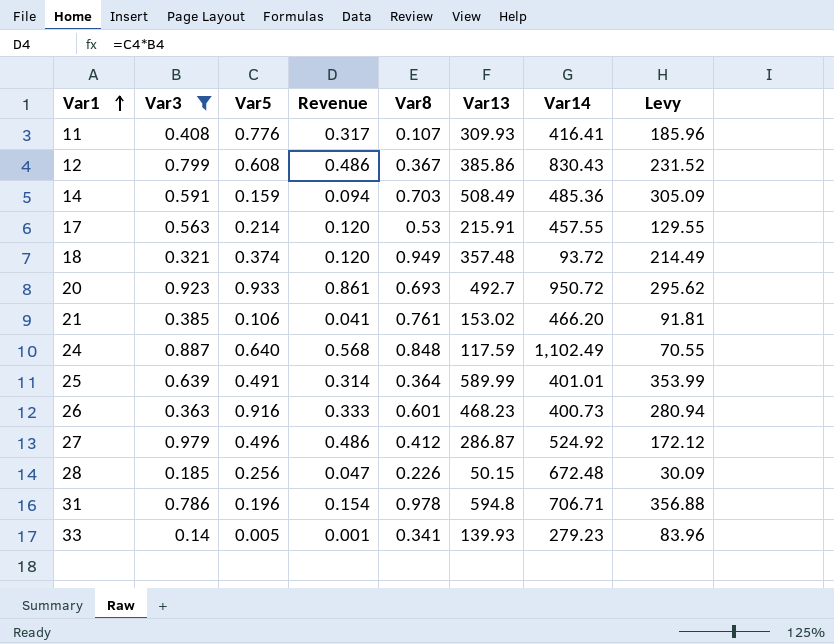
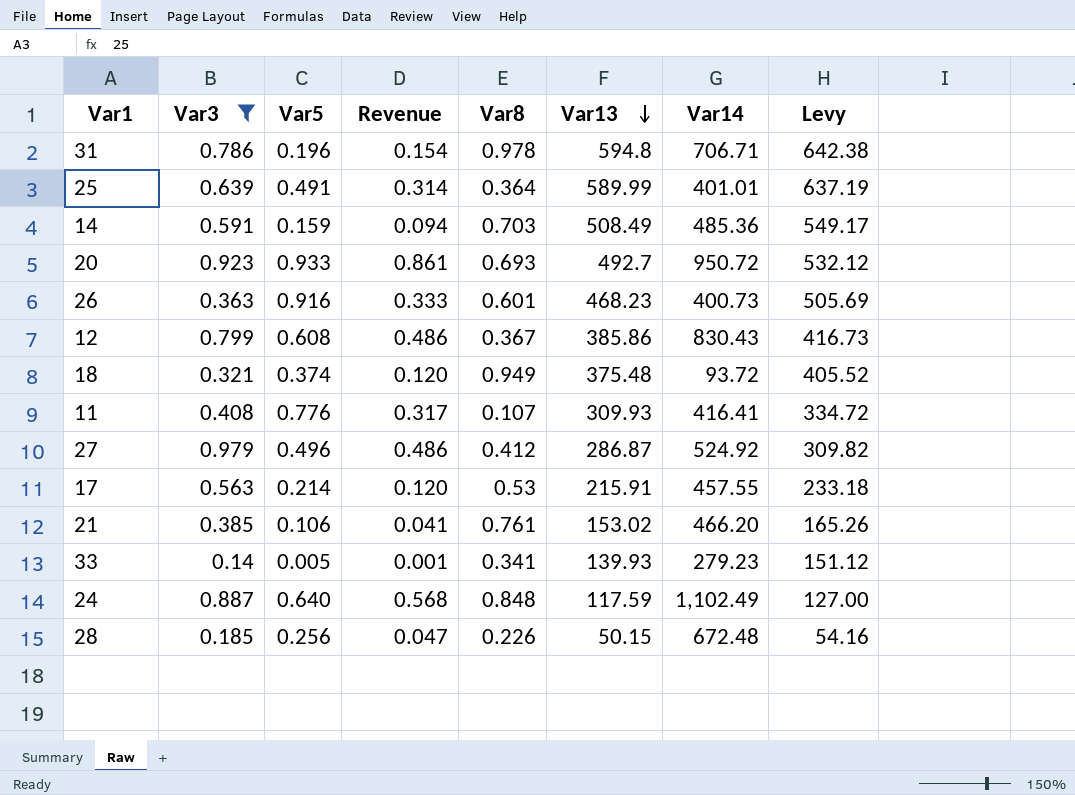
row order: Var1 ascending -> Var13 descending
column Levy | formula: [Var13] * 0.6 -> [Var13] * 1.08
18 | Var13: 357.48 -> 375.48

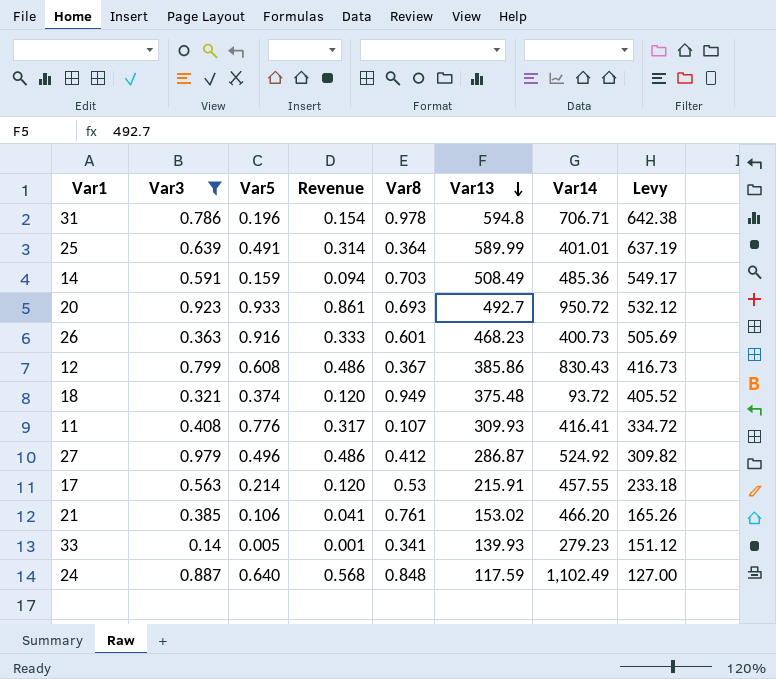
row 28: 0.185 | 0.256 | 0.047 | 0.226 | 50.15 | 672.48 | 54.16 -> none

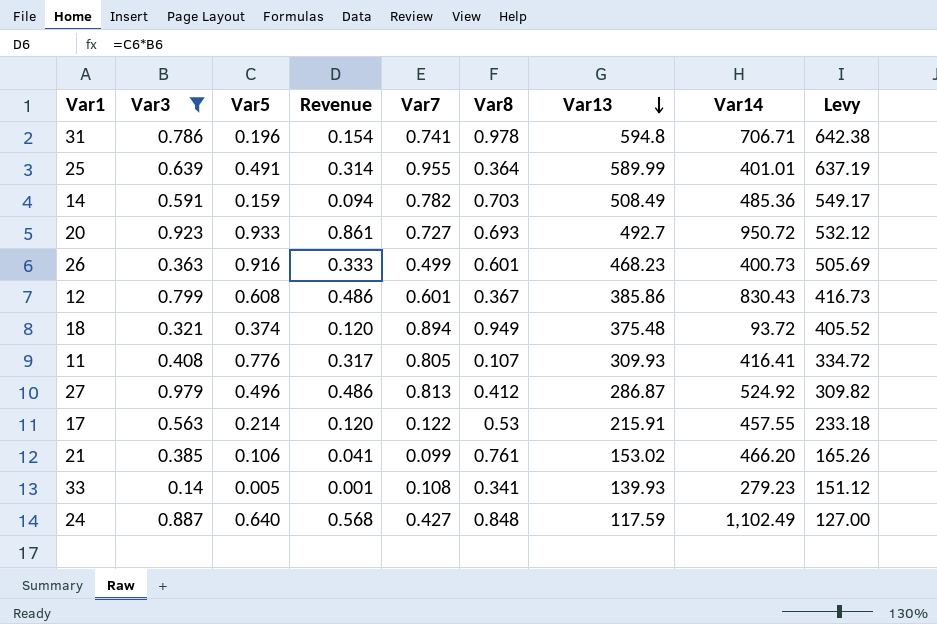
column Var7 | position: none -> 5

